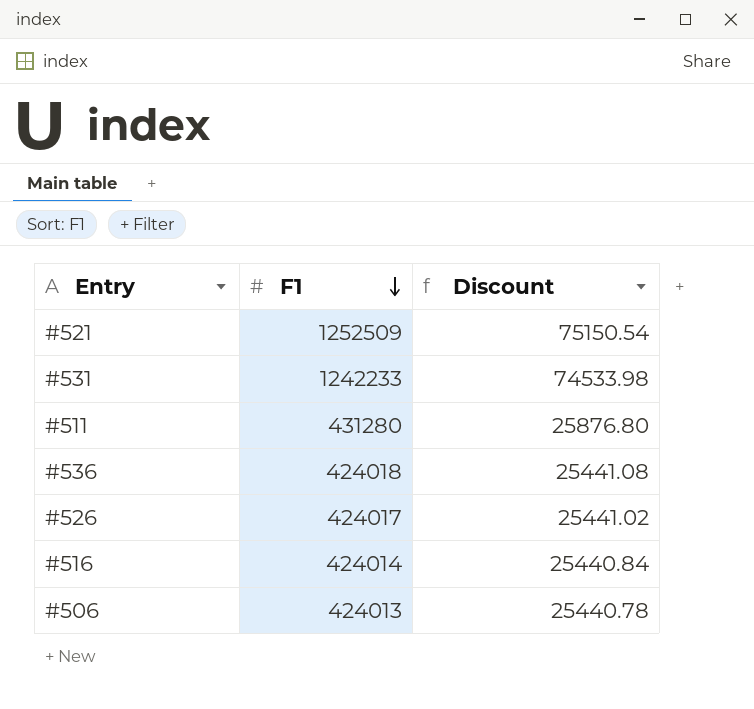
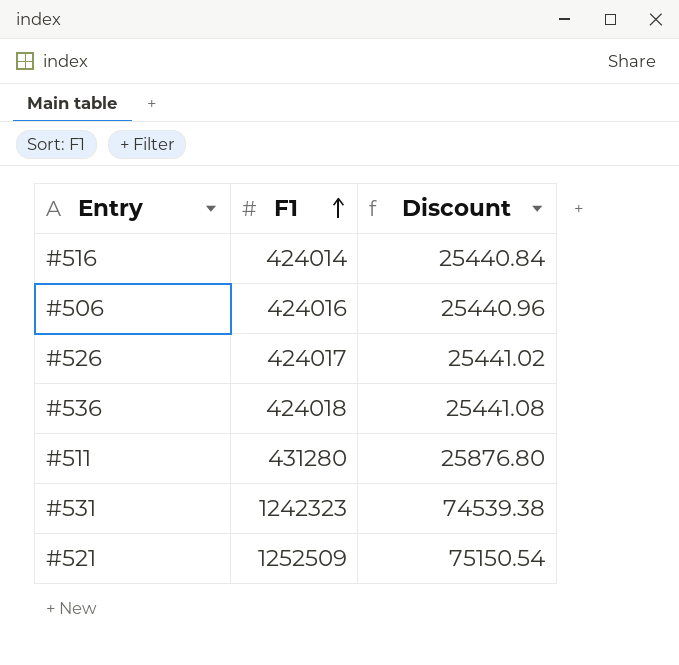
row order: F1 descending -> F1 ascending
#506 | F1: 424013 -> 424016
#506 | Discount: 25440.78 -> 25440.96
#531 | F1: 1242233 -> 1242323
#531 | Discount: 74533.98 -> 74539.38

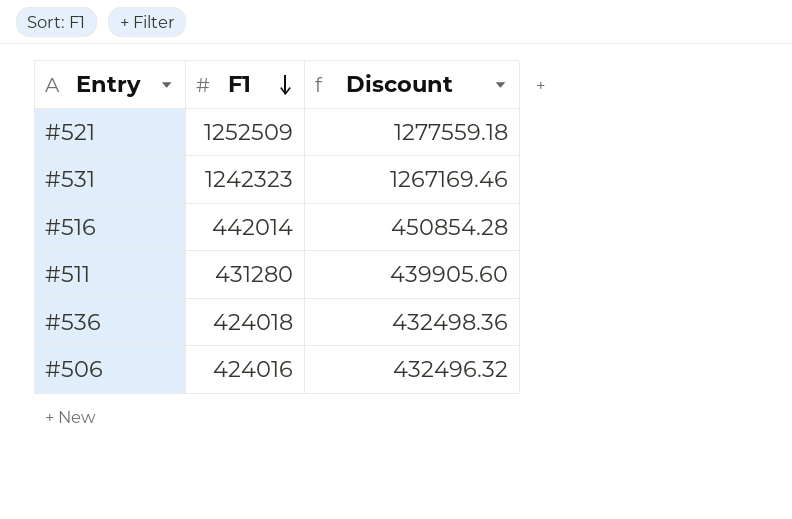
row order: F1 ascending -> F1 descending
column Discount | formula: [F1] * 0.06 -> [F1] * 1.02
row #526: 424017 | 25441.02 -> none
#516 | F1: 424014 -> 442014

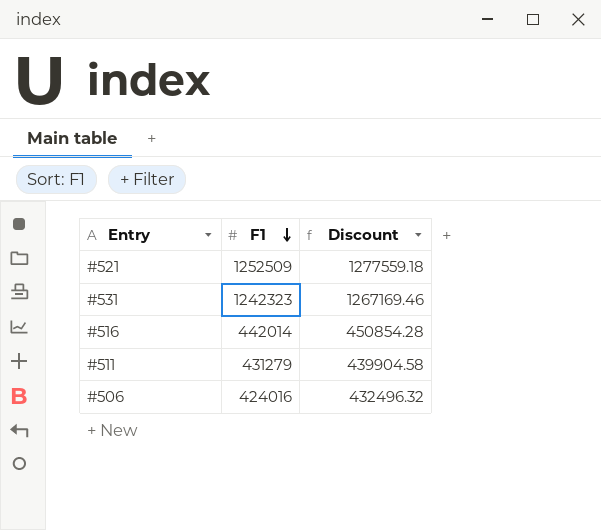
row #536: 424018 | 432498.36 -> none
#511 | F1: 431280 -> 431279
#511 | Discount: 439905.60 -> 439904.58

